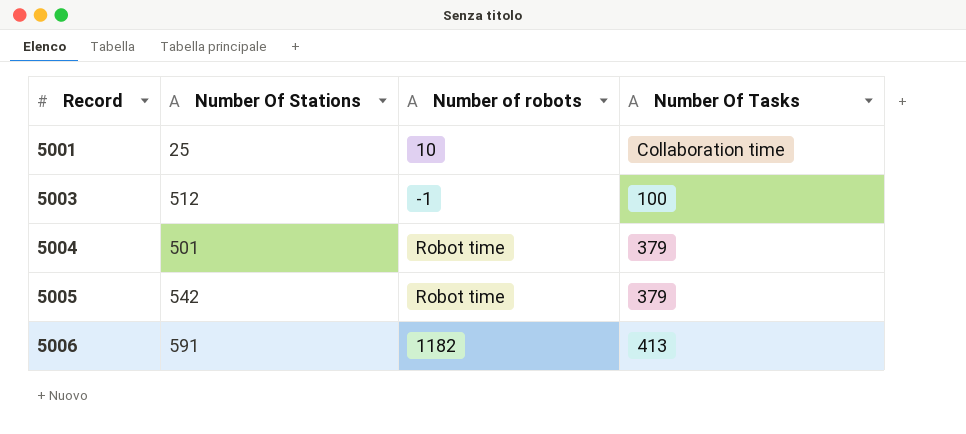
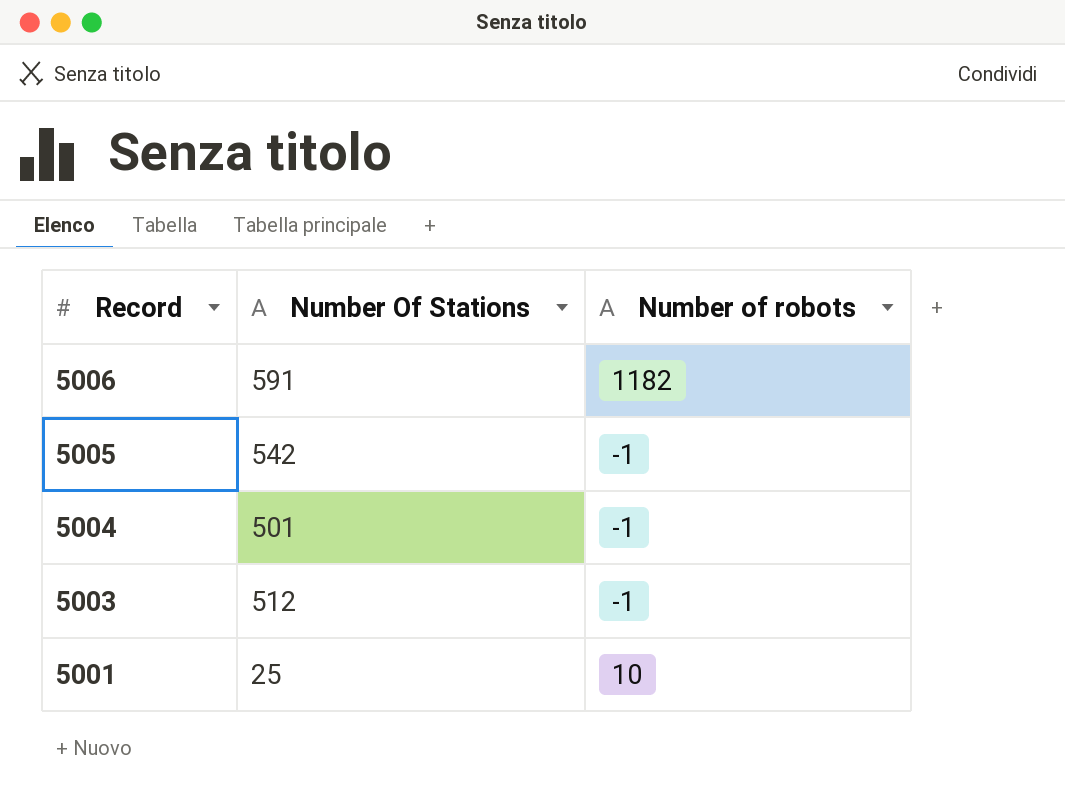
row order: Record ascending -> Record descending
column Number Of Tasks | position: 4 -> none
5005 | Number of robots: Robot time -> -1
5004 | Number of robots: Robot time -> -1

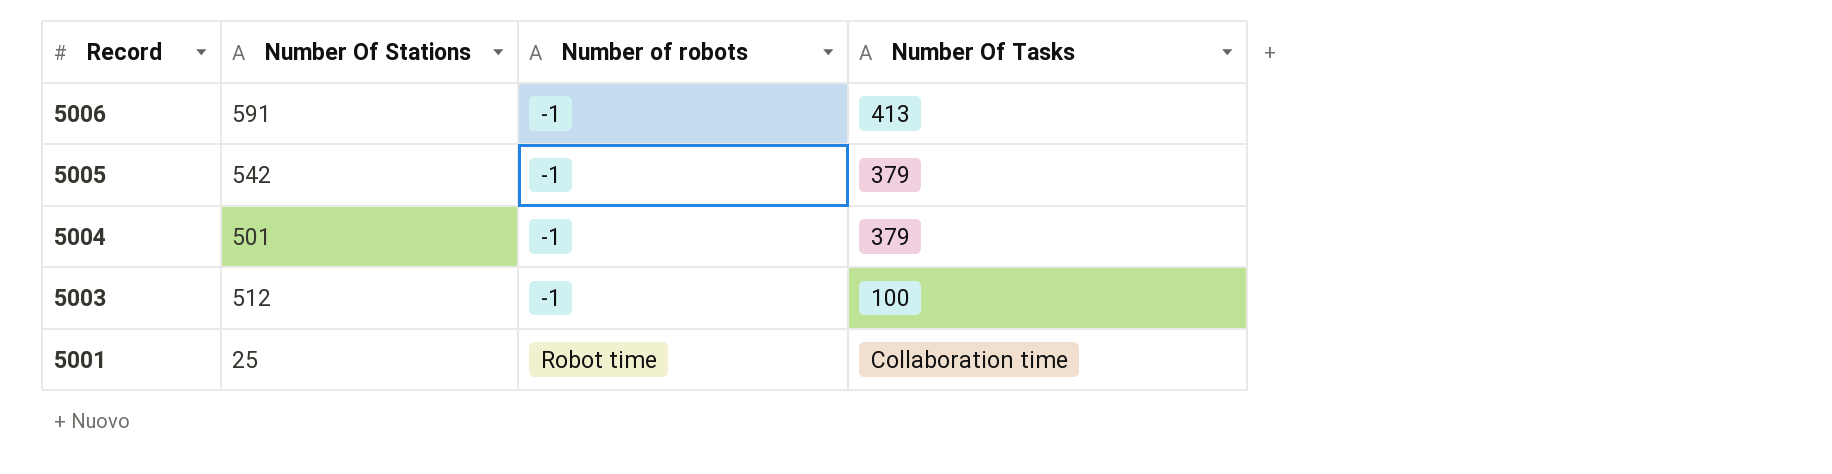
column Number Of Tasks | position: none -> 4
5006 | Number of robots: 1182 -> -1
5001 | Number of robots: 10 -> Robot time

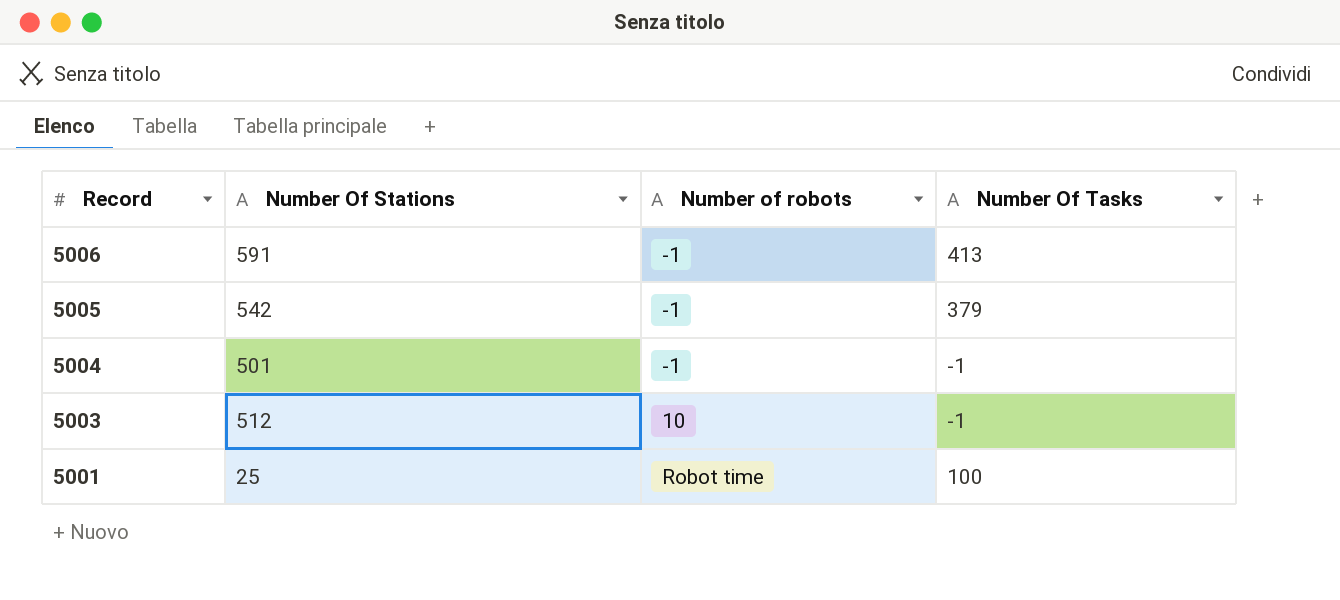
5004 | Number Of Tasks: 379 -> -1
5003 | Number of robots: -1 -> 10
5003 | Number Of Tasks: 100 -> -1
5001 | Number Of Tasks: Collaboration time -> 100

